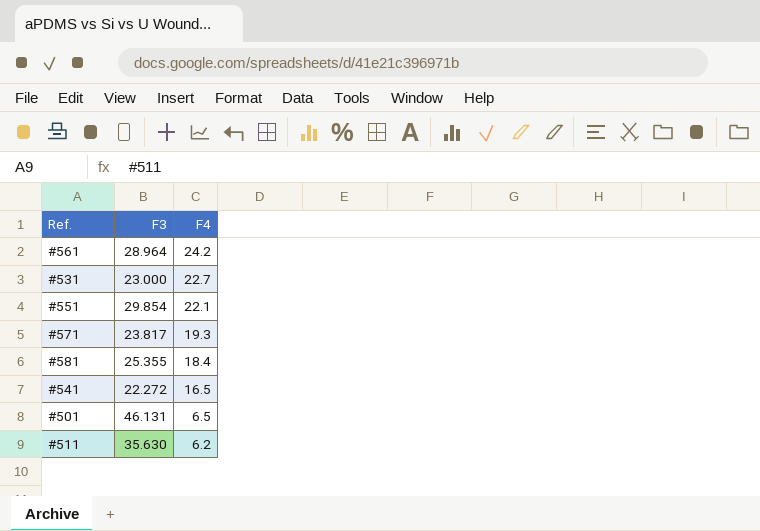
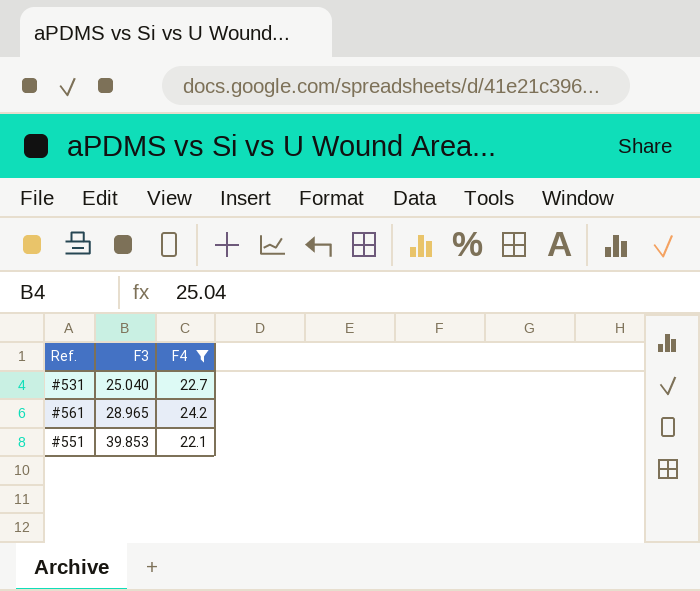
filter: none -> F4 >= 22.1
row order: F4 descending -> F3 ascending
#531 | F3: 23.000 -> 25.040
#561 | F3: 28.964 -> 28.965
#551 | F3: 29.854 -> 39.853

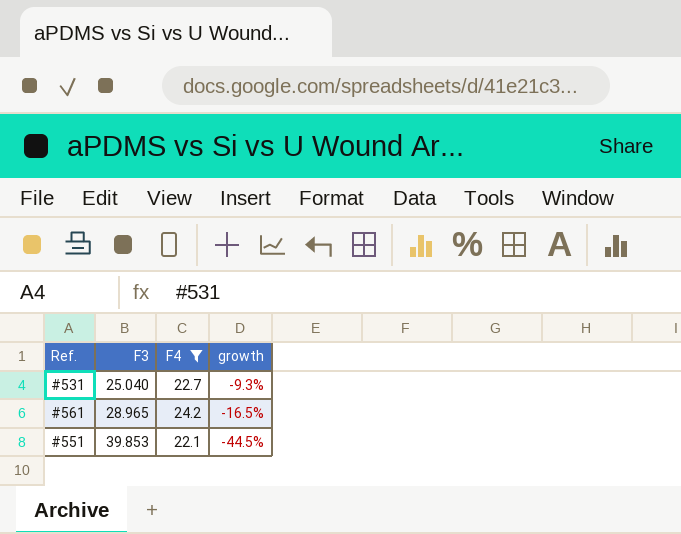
column growth | formula: none -> ([F4] - [F3]) / [F3]

